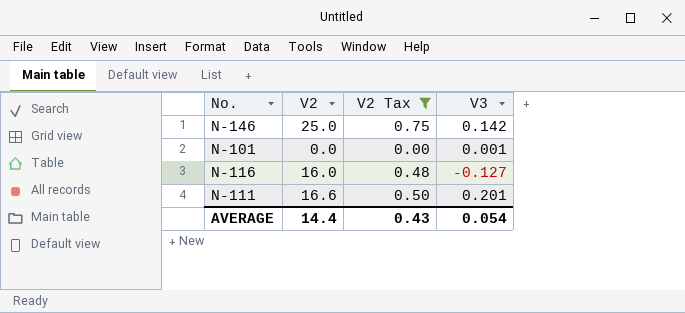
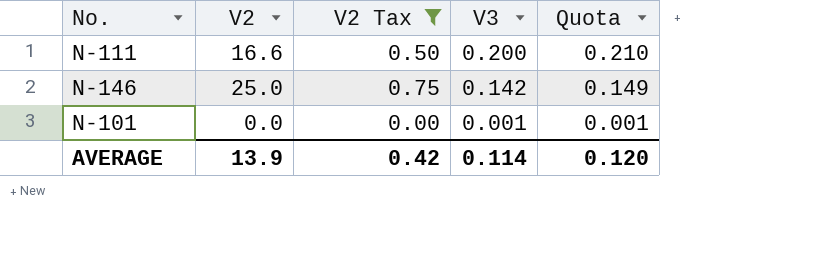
row order: none -> V3 descending
column Quota | formula: none -> [V3] * 1.05
row N-116: 16.0 | 0.48 | -0.127 -> none
N-111 | V3: 0.201 -> 0.200
AVERAGE | V2: 14.4 -> 13.9
AVERAGE | V2 Tax: 0.43 -> 0.42
AVERAGE | V3: 0.054 -> 0.114

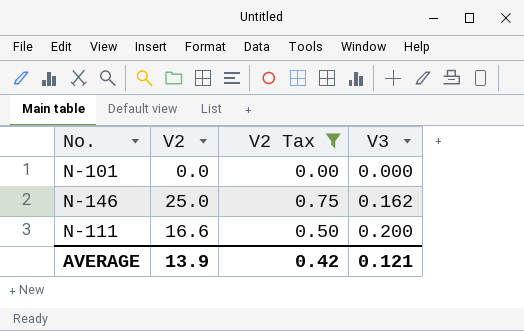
row order: V3 descending -> V3 ascending
column Quota | formula: [V3] * 1.05 -> none
N-101 | V3: 0.001 -> 0.000
N-146 | V3: 0.142 -> 0.162
AVERAGE | V3: 0.114 -> 0.121

